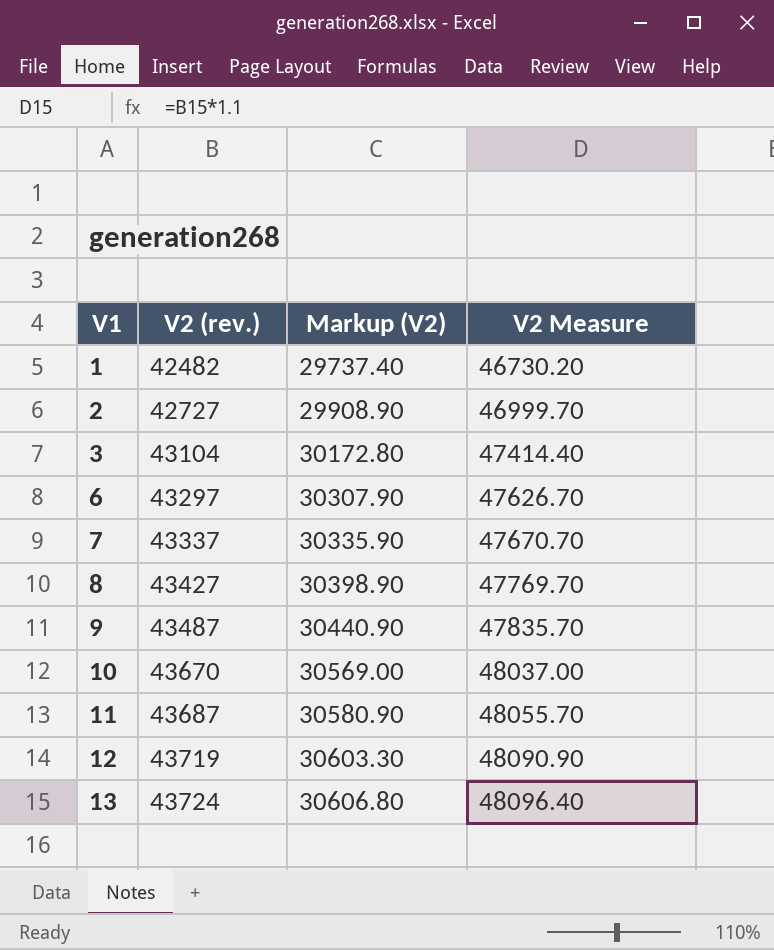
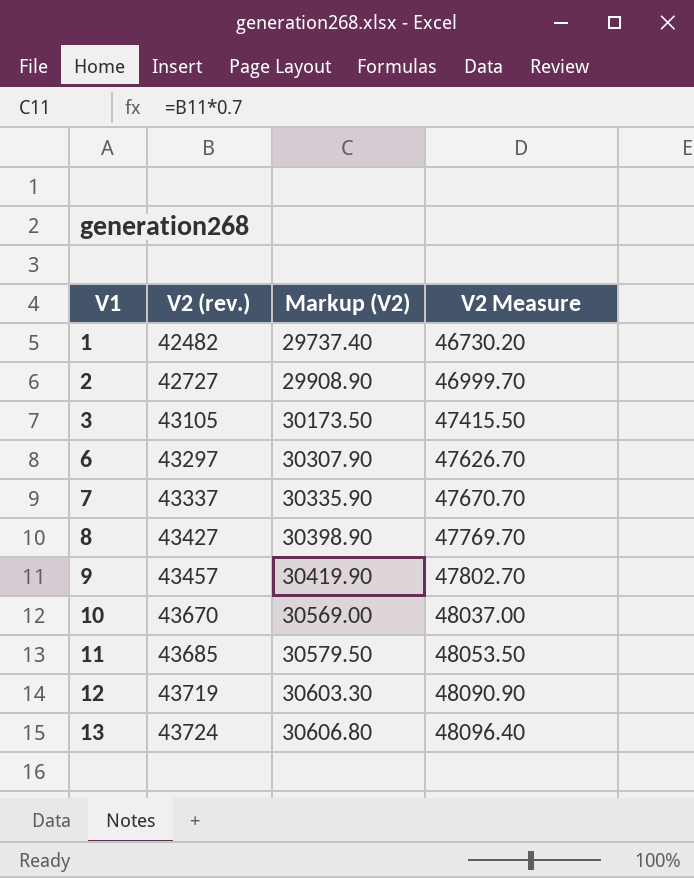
3 | V2 (rev.): 43104 -> 43105
3 | Markup (V2): 30172.80 -> 30173.50
3 | V2 Measure: 47414.40 -> 47415.50
9 | V2 (rev.): 43487 -> 43457
9 | Markup (V2): 30440.90 -> 30419.90
9 | V2 Measure: 47835.70 -> 47802.70
11 | V2 (rev.): 43687 -> 43685
11 | Markup (V2): 30580.90 -> 30579.50
11 | V2 Measure: 48055.70 -> 48053.50

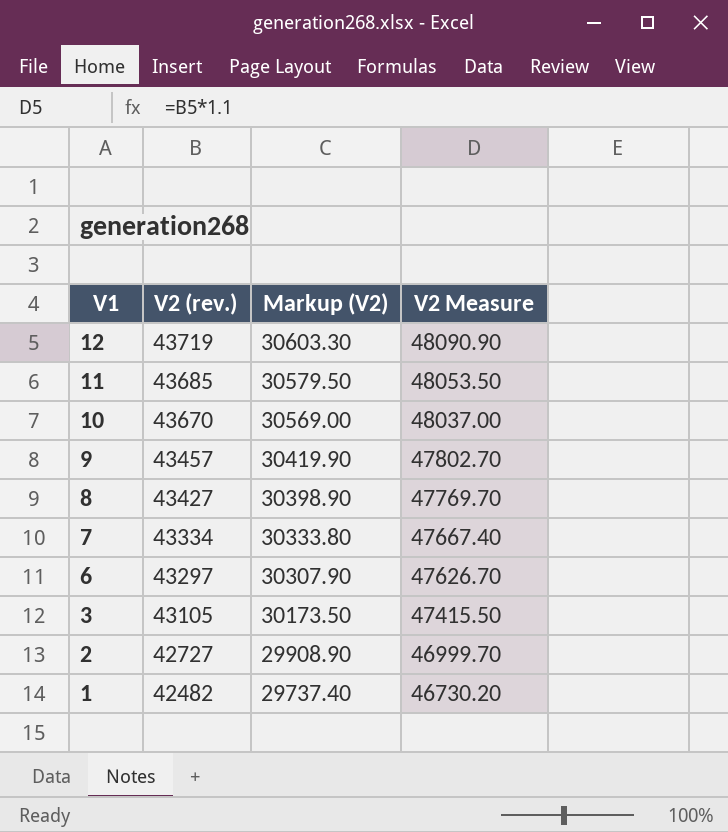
row order: V1 ascending -> V1 descending
row 13: 43724 | 30606.80 | 48096.40 -> none
7 | V2 (rev.): 43337 -> 43334
7 | Markup (V2): 30335.90 -> 30333.80
7 | V2 Measure: 47670.70 -> 47667.40

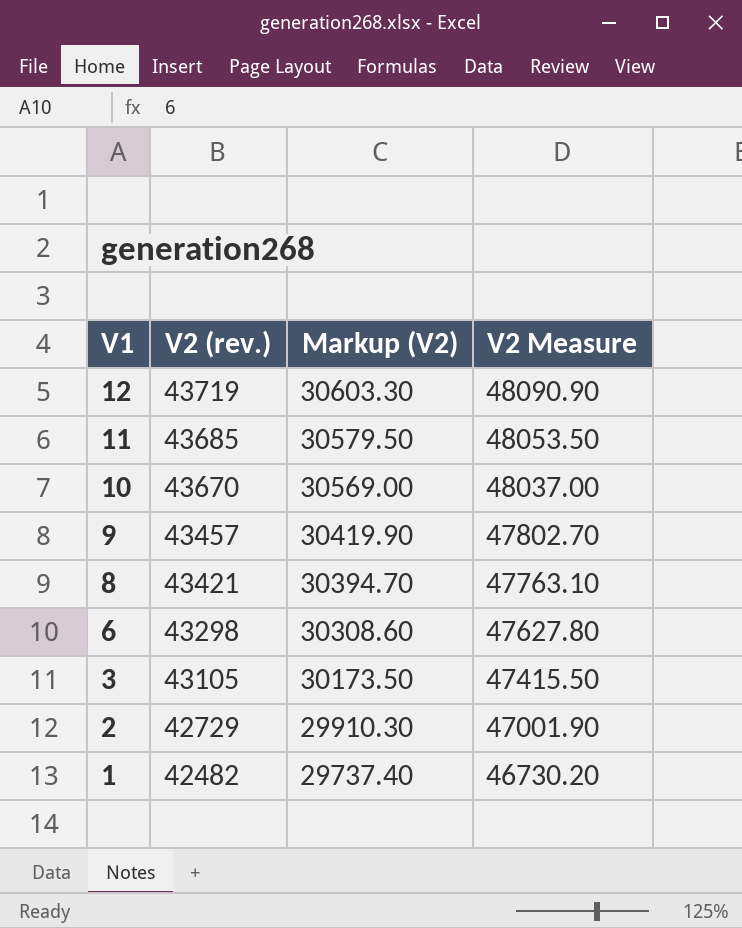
row 7: 43334 | 30333.80 | 47667.40 -> none
8 | V2 (rev.): 43427 -> 43421
8 | Markup (V2): 30398.90 -> 30394.70
8 | V2 Measure: 47769.70 -> 47763.10
6 | V2 (rev.): 43297 -> 43298
6 | Markup (V2): 30307.90 -> 30308.60
6 | V2 Measure: 47626.70 -> 47627.80
2 | V2 (rev.): 42727 -> 42729
2 | Markup (V2): 29908.90 -> 29910.30
2 | V2 Measure: 46999.70 -> 47001.90

